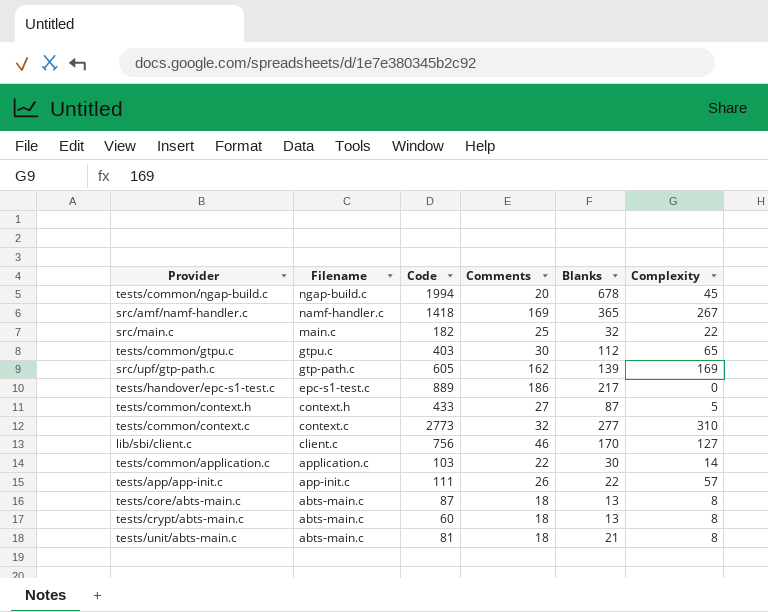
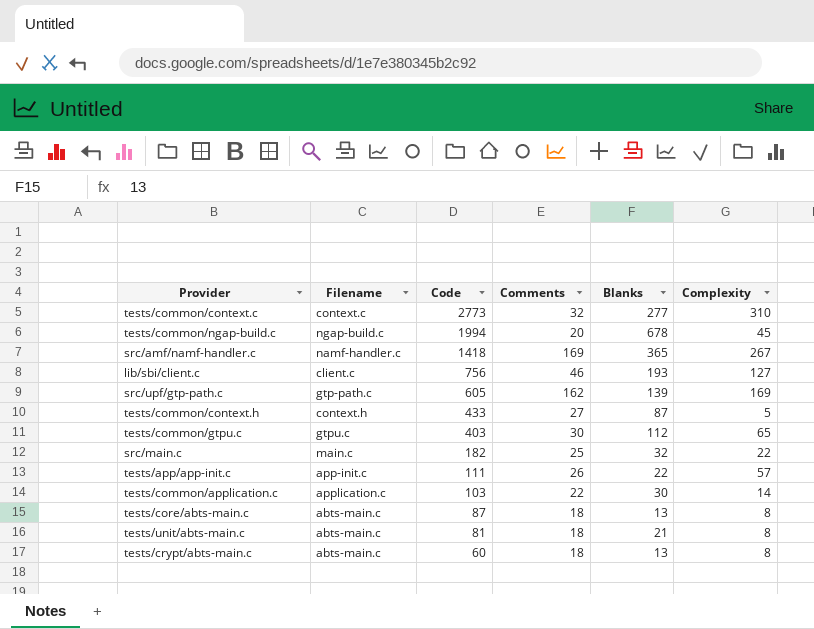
row order: Filename descending -> Code descending
row tests/handover/epc-s1-test.c: epc-s1-test.c | 889 | 186 | 217 | 0 -> none
lib/sbi/client.c | Blanks: 170 -> 193

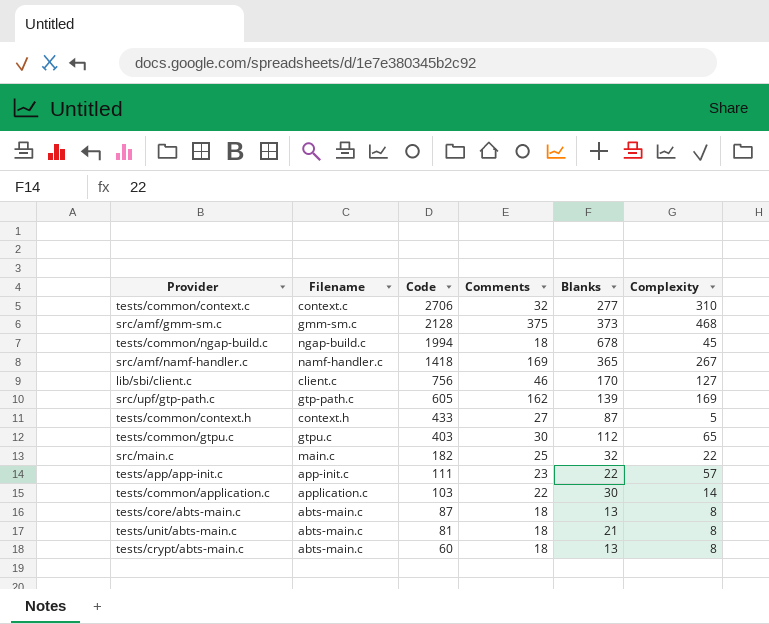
tests/common/context.c | Code: 2773 -> 2706
row src/amf/gmm-sm.c: none -> gmm-sm.c | 2128 | 375 | 373 | 468
tests/common/ngap-build.c | Comments: 20 -> 18
lib/sbi/client.c | Blanks: 193 -> 170
tests/app/app-init.c | Comments: 26 -> 23

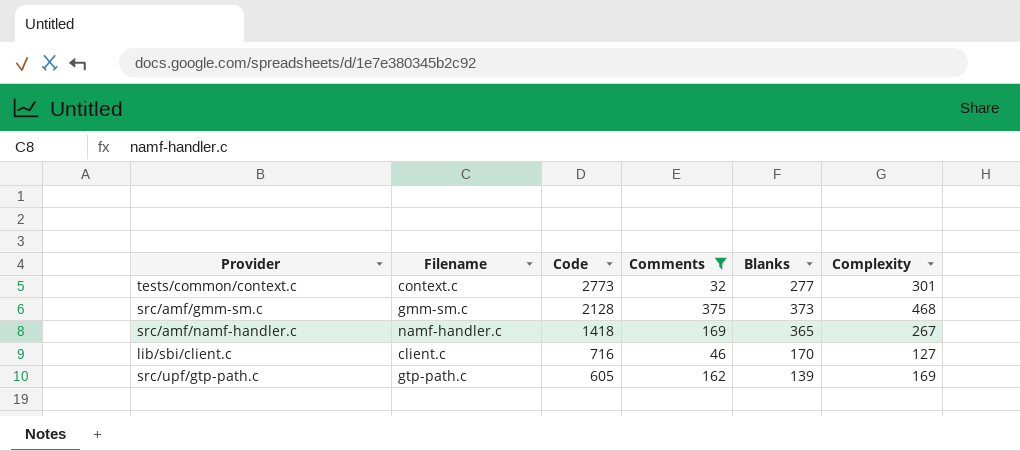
filter: none -> Comments >= 32
tests/common/context.c | Code: 2706 -> 2773
tests/common/context.c | Complexity: 310 -> 301
lib/sbi/client.c | Code: 756 -> 716

